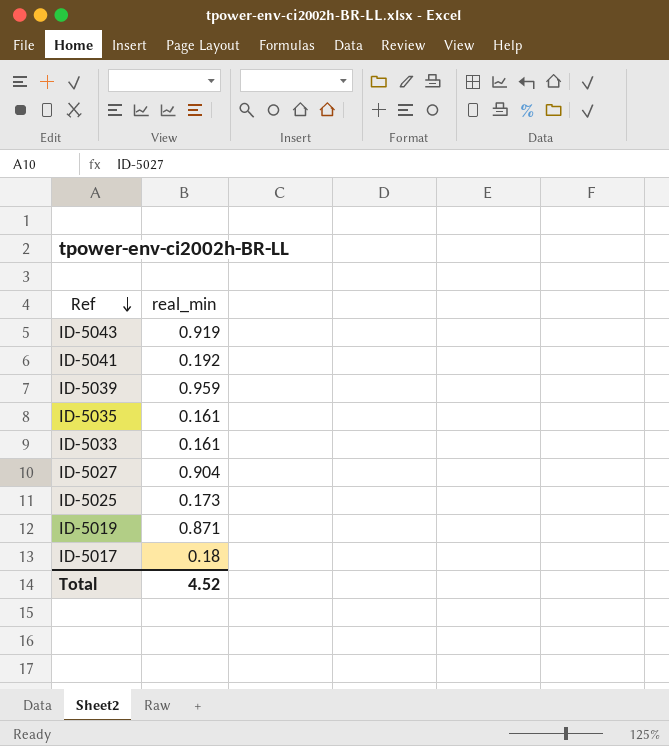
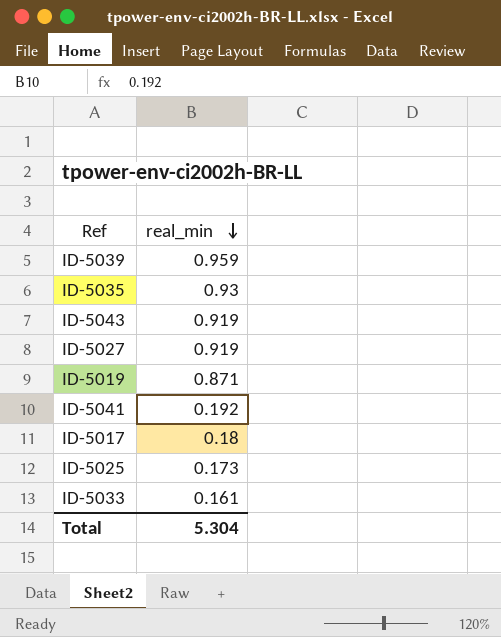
row order: Ref descending -> real_min descending
ID-5035 | real_min: 0.161 -> 0.93
ID-5027 | real_min: 0.904 -> 0.919
Total | real_min: 4.52 -> 5.304

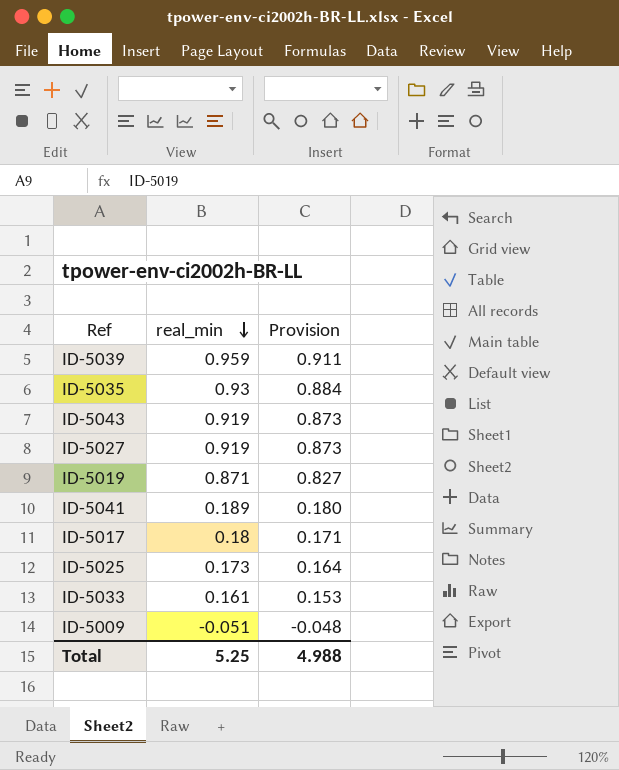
column Provision | formula: none -> [real_min] * 0.95
ID-5041 | real_min: 0.192 -> 0.189
row ID-5009: none -> -0.051 | -0.048
Total | real_min: 5.304 -> 5.25

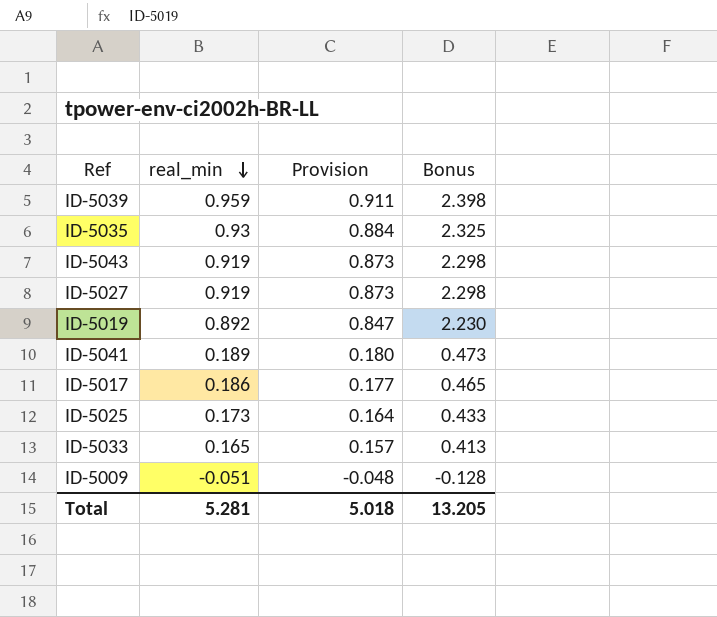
column Bonus | formula: none -> [real_min] * 2.5
ID-5019 | real_min: 0.871 -> 0.892
ID-5019 | Provision: 0.827 -> 0.847
ID-5017 | real_min: 0.18 -> 0.186
ID-5017 | Provision: 0.171 -> 0.177
ID-5033 | real_min: 0.161 -> 0.165
ID-5033 | Provision: 0.153 -> 0.157
Total | real_min: 5.25 -> 5.281
Total | Provision: 4.988 -> 5.018

